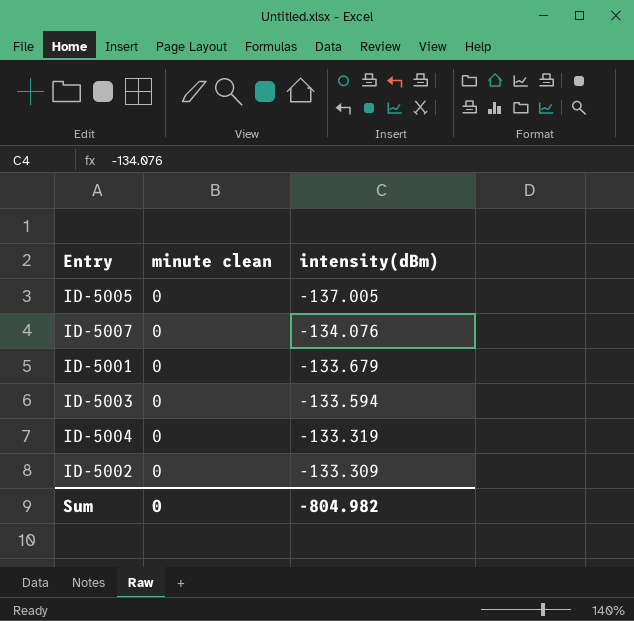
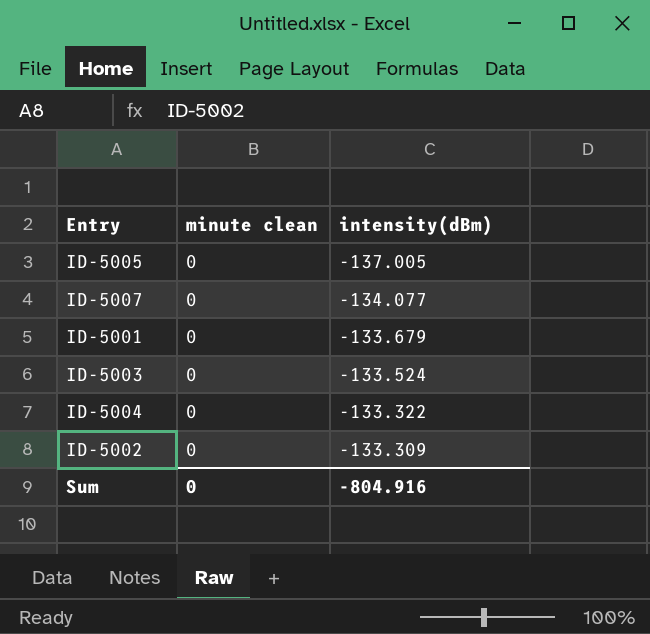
ID-5007 | intensity(dBm): -134.076 -> -134.077
ID-5003 | intensity(dBm): -133.594 -> -133.524
ID-5004 | intensity(dBm): -133.319 -> -133.322
Sum | intensity(dBm): -804.982 -> -804.916

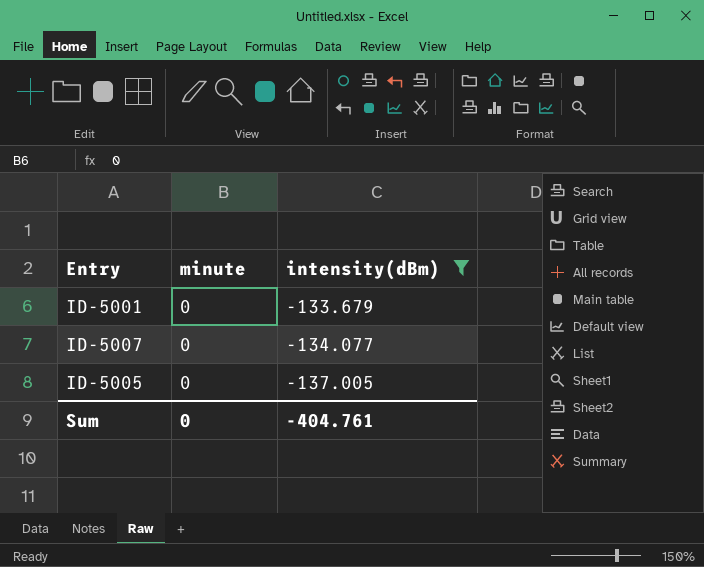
filter: none -> intensity(dBm) <= -133.679
row order: intensity(dBm) ascending -> intensity(dBm) descending
column name: minute clean -> minute
Sum | intensity(dBm): -804.916 -> -404.761

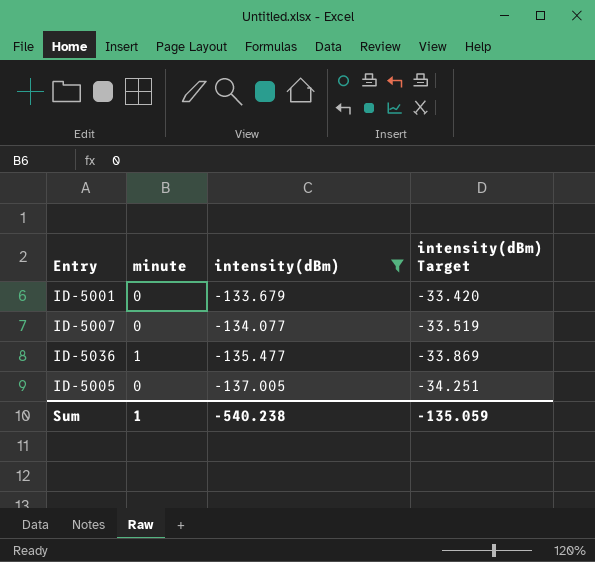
column intensity(dBm) Target | formula: none -> [intensity(dBm)] * 0.25
row ID-5036: none -> 1 | -135.477 | -33.869
Sum | minute: 0 -> 1
Sum | intensity(dBm): -404.761 -> -540.238

